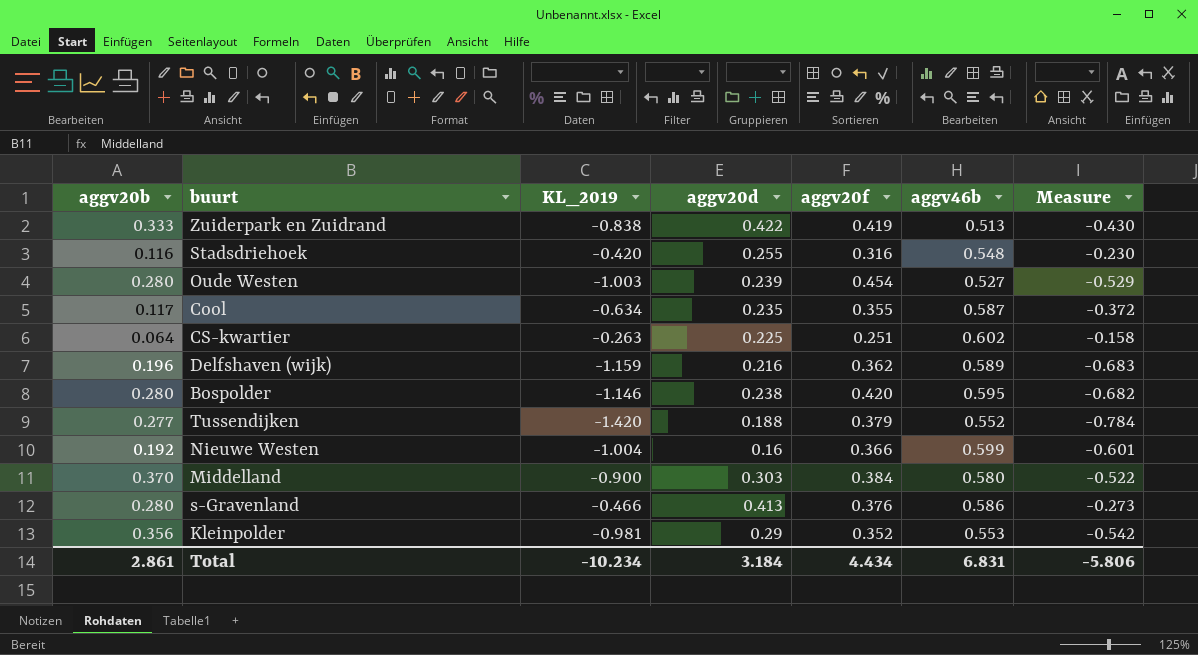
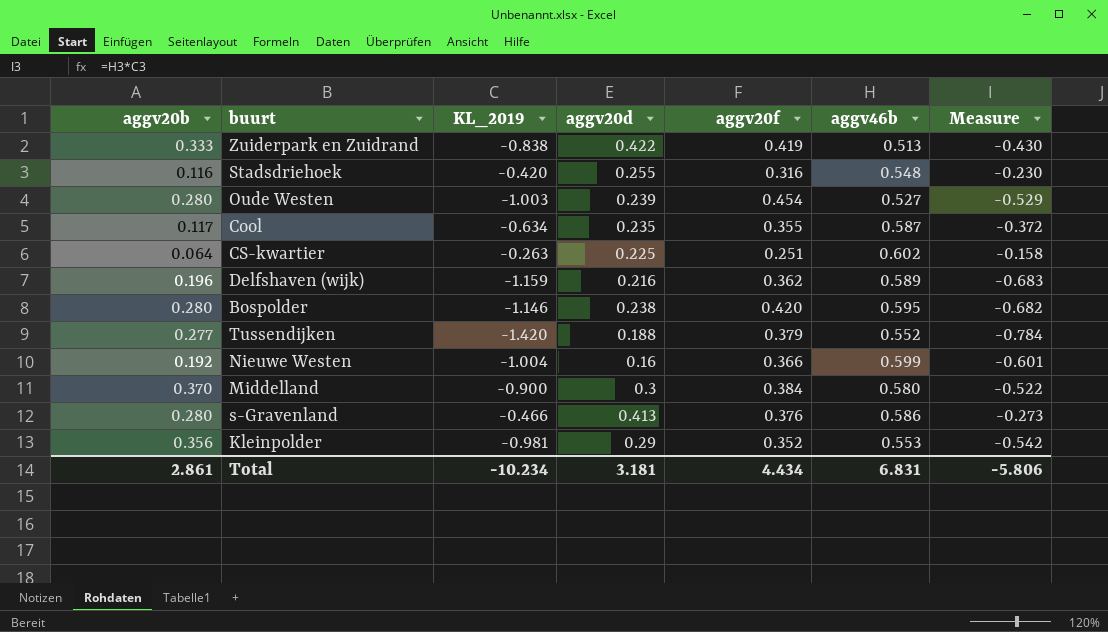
Middelland | aggv20d: 0.303 -> 0.3
Total | aggv20d: 3.184 -> 3.181

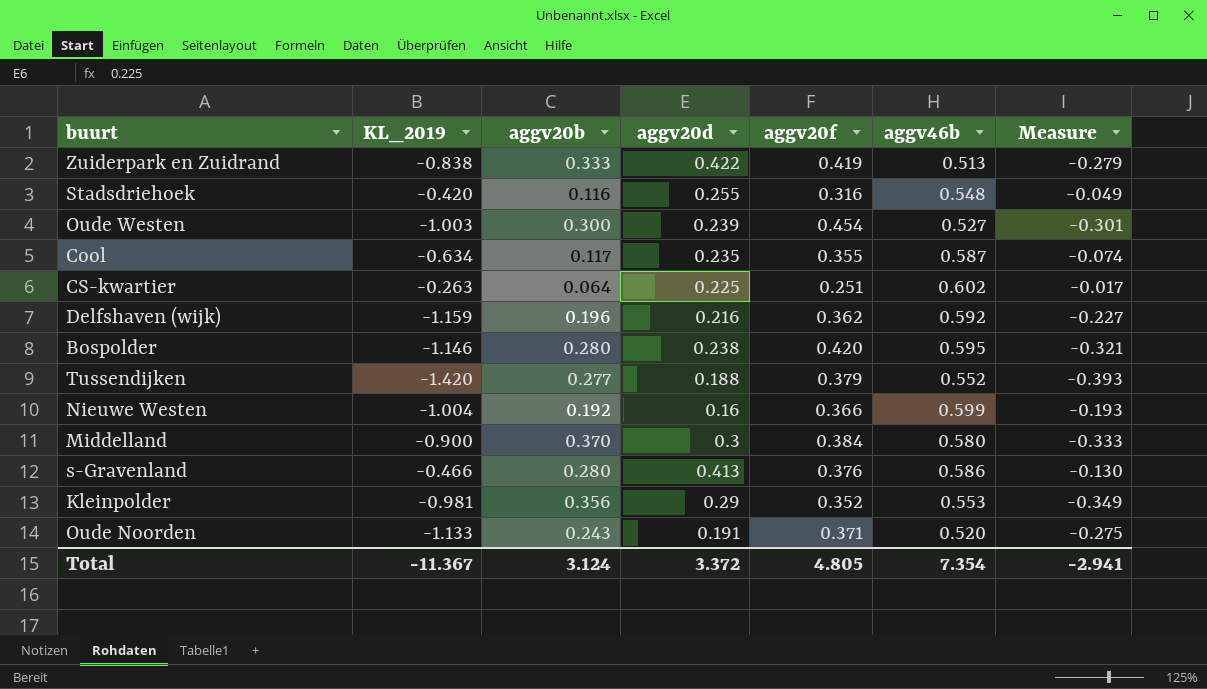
column aggv20b | position: 1 -> 3
column Measure | formula: [KL_2019] * [aggv46b] -> [KL_2019] * [aggv20b]
Oude Westen | aggv20b: 0.280 -> 0.300
Delfshaven (wijk) | aggv46b: 0.589 -> 0.592
row Oude Noorden: none -> -1.133 | 0.243 | 0.191 | 0.371 | 0.520 | -0.275
Total | KL_2019: -10.234 -> -11.367
Total | aggv20b: 2.861 -> 3.124
Total | aggv20d: 3.181 -> 3.372
Total | aggv20f: 4.434 -> 4.805
Total | aggv46b: 6.831 -> 7.354
Total | Measure: -5.806 -> -2.941

